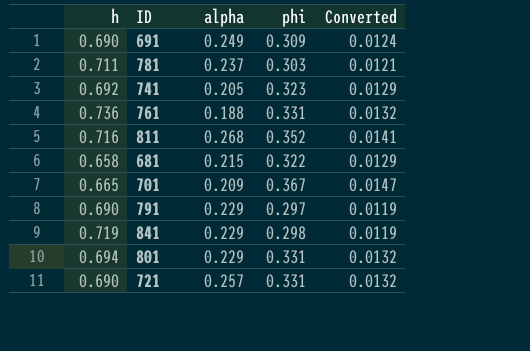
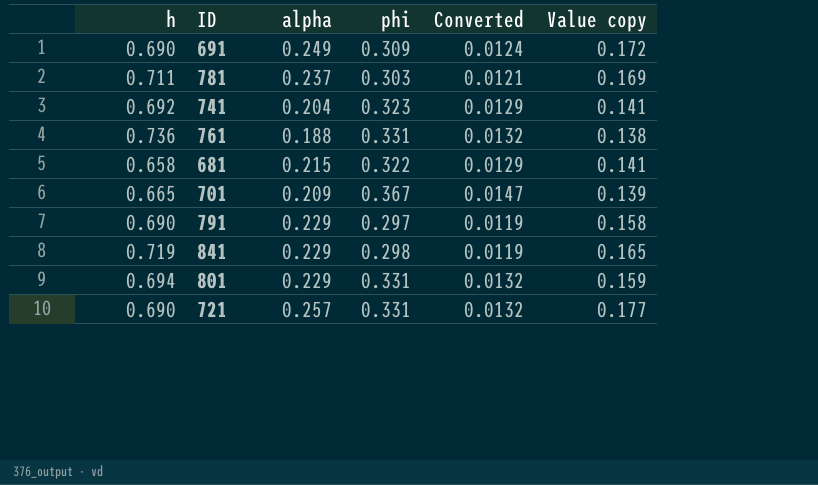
column Value copy | formula: none -> [h] * [alpha]
row 811: 0.716 | 0.268 | 0.352 | 0.0141 -> none
741 | alpha: 0.205 -> 0.204

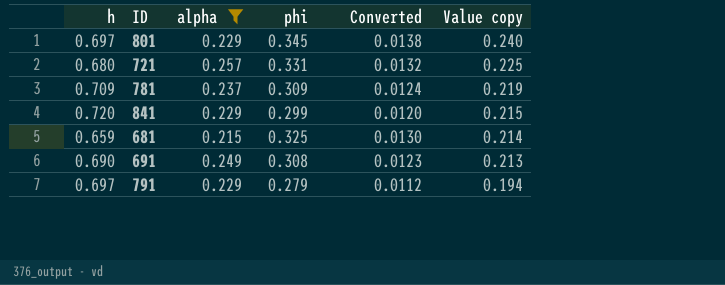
filter: none -> alpha >= 0.215
row order: none -> Value copy descending
column Value copy | formula: [h] * [alpha] -> [h] * [phi]
801 | h: 0.694 -> 0.697
801 | phi: 0.331 -> 0.345
801 | Converted: 0.0132 -> 0.0138
721 | h: 0.690 -> 0.680
781 | h: 0.711 -> 0.709
781 | phi: 0.303 -> 0.309
781 | Converted: 0.0121 -> 0.0124
841 | h: 0.719 -> 0.720
841 | phi: 0.298 -> 0.299
841 | Converted: 0.0119 -> 0.0120
681 | h: 0.658 -> 0.659
681 | phi: 0.322 -> 0.325
681 | Converted: 0.0129 -> 0.0130
691 | phi: 0.309 -> 0.308
691 | Converted: 0.0124 -> 0.0123
791 | h: 0.690 -> 0.697
791 | phi: 0.297 -> 0.279
791 | Converted: 0.0119 -> 0.0112

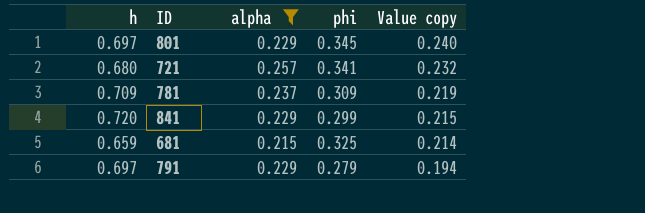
column Converted | formula: [phi] * 0.04 -> none
row 691: 0.690 | 0.249 | 0.308 | 0.0123 | 0.213 -> none
721 | phi: 0.331 -> 0.341
721 | Value copy: 0.225 -> 0.232

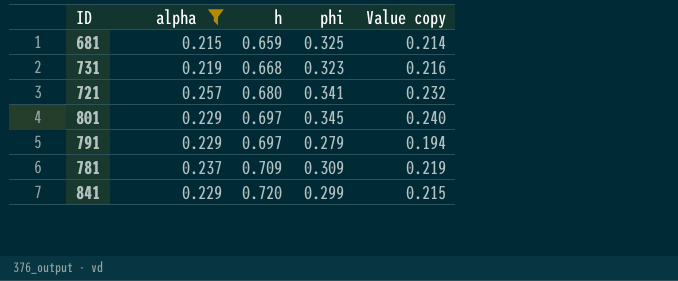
row order: Value copy descending -> h ascending
column h | position: 1 -> 3
row 731: none -> 0.219 | 0.668 | 0.323 | 0.216

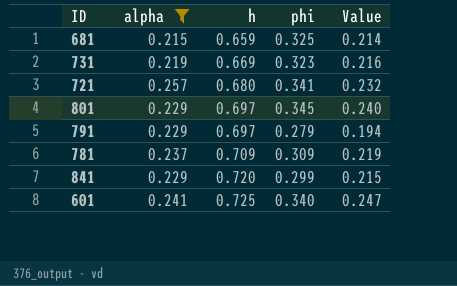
column name: Value copy -> Value
731 | h: 0.668 -> 0.669
row 601: none -> 0.241 | 0.725 | 0.340 | 0.247

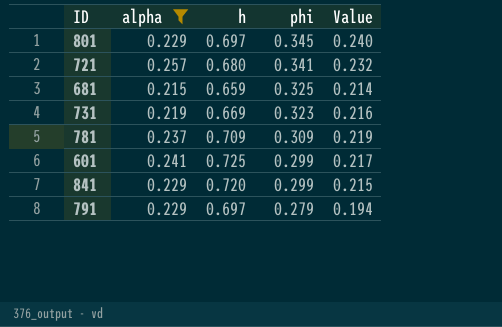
row order: h ascending -> phi descending
601 | phi: 0.340 -> 0.299
601 | Value: 0.247 -> 0.217

